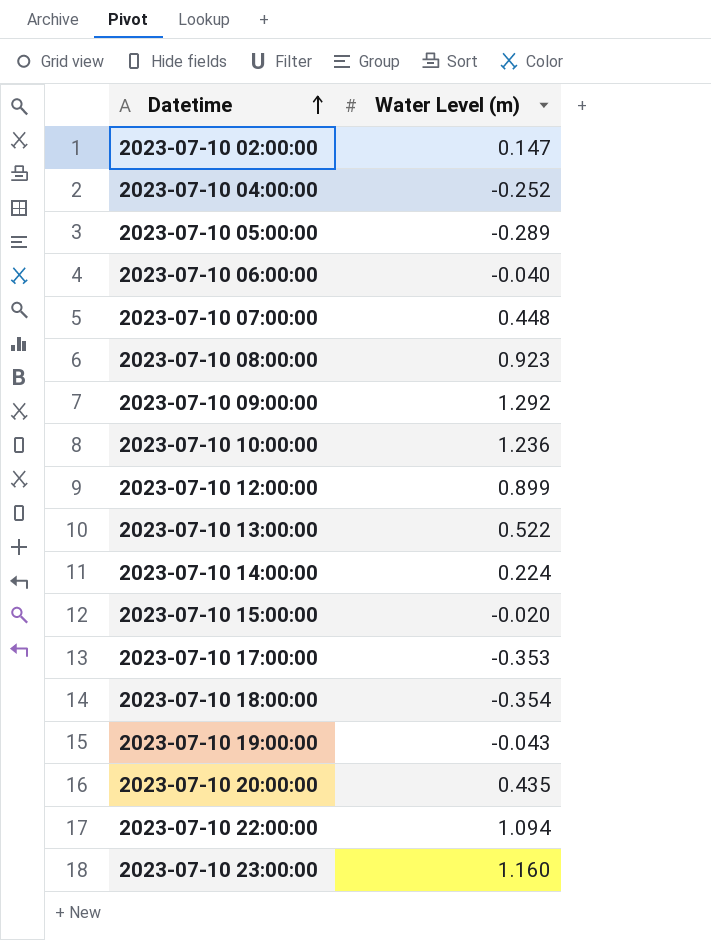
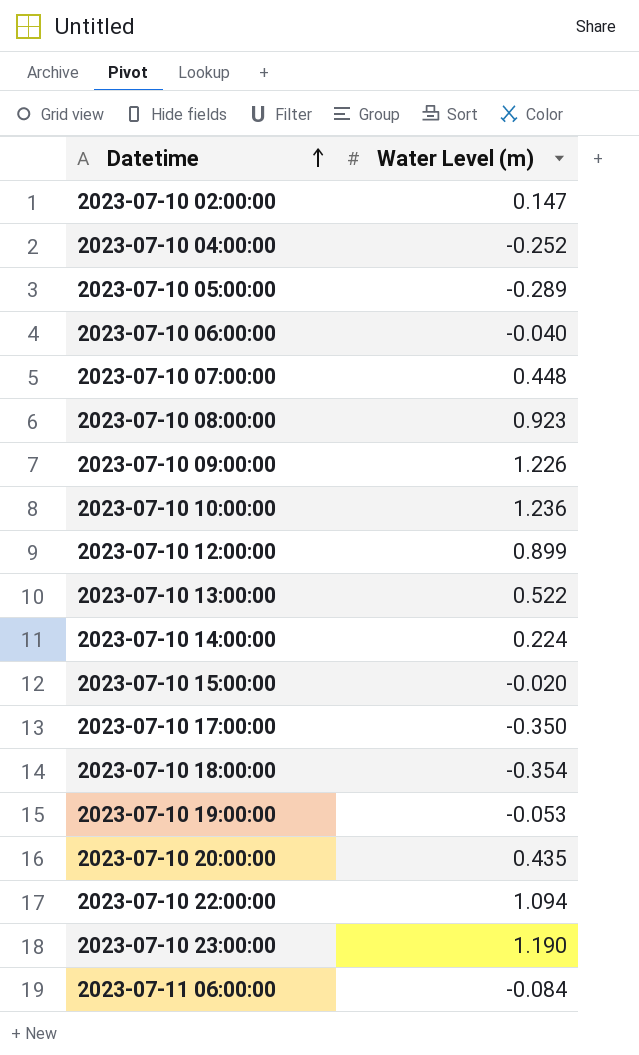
2023-07-10 09:00:00 | Water Level (m): 1.292 -> 1.226
2023-07-10 17:00:00 | Water Level (m): -0.353 -> -0.350
2023-07-10 19:00:00 | Water Level (m): -0.043 -> -0.053
2023-07-10 23:00:00 | Water Level (m): 1.160 -> 1.190
row 2023-07-11 06:00:00: none -> -0.084

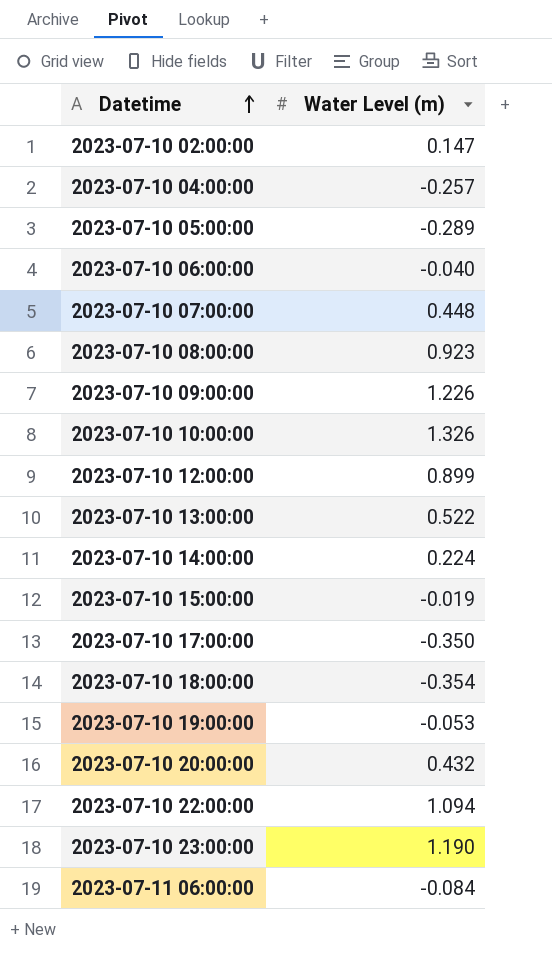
2023-07-10 04:00:00 | Water Level (m): -0.252 -> -0.257
2023-07-10 10:00:00 | Water Level (m): 1.236 -> 1.326
2023-07-10 15:00:00 | Water Level (m): -0.020 -> -0.019
2023-07-10 20:00:00 | Water Level (m): 0.435 -> 0.432

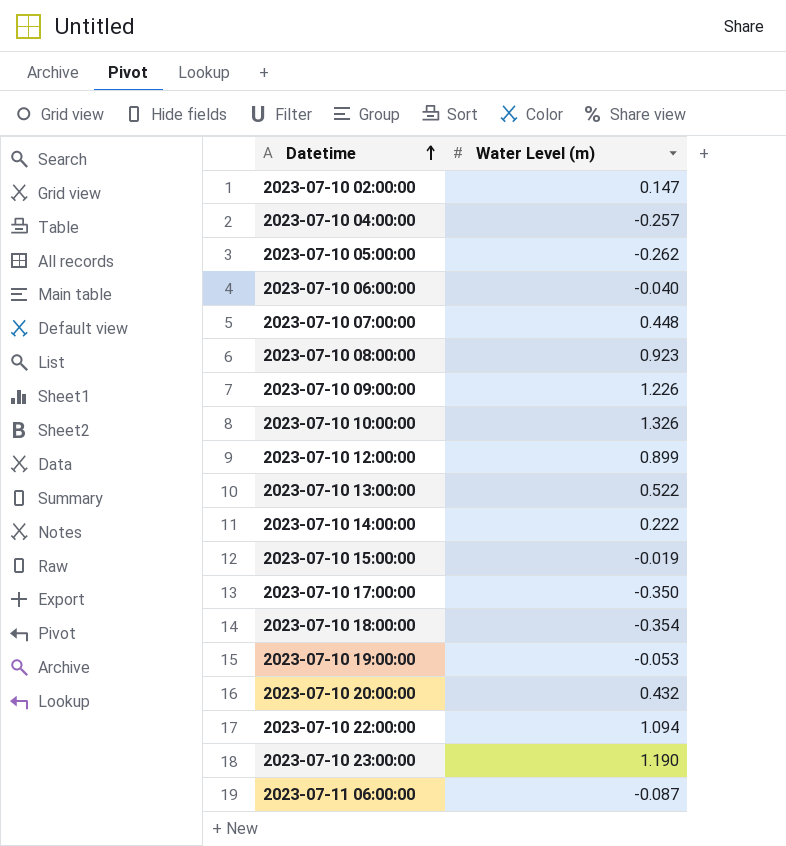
2023-07-10 05:00:00 | Water Level (m): -0.289 -> -0.262
2023-07-10 14:00:00 | Water Level (m): 0.224 -> 0.222
2023-07-11 06:00:00 | Water Level (m): -0.084 -> -0.087

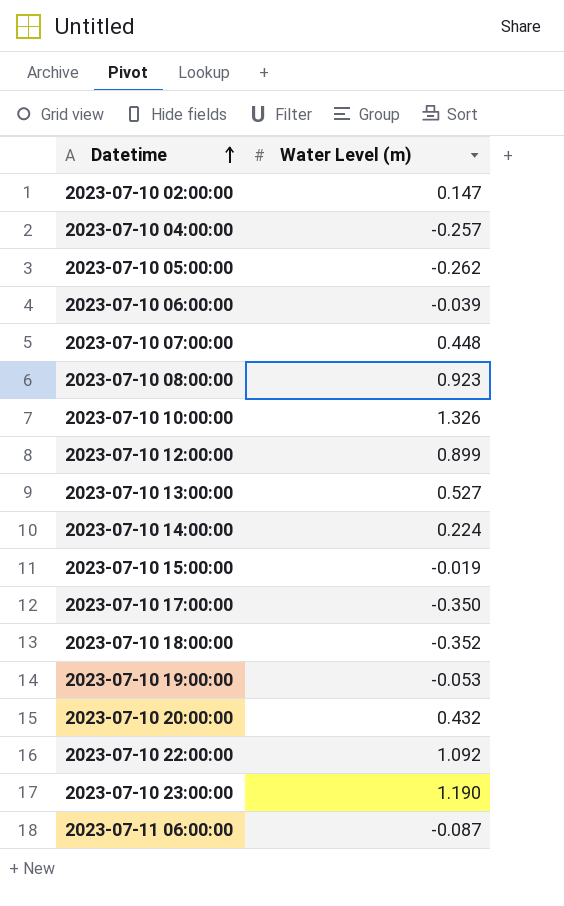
row 2023-07-10 09:00:00: 1.226 -> none
2023-07-10 06:00:00 | Water Level (m): -0.040 -> -0.039
2023-07-10 13:00:00 | Water Level (m): 0.522 -> 0.527
2023-07-10 14:00:00 | Water Level (m): 0.222 -> 0.224
2023-07-10 18:00:00 | Water Level (m): -0.354 -> -0.352
2023-07-10 22:00:00 | Water Level (m): 1.094 -> 1.092

